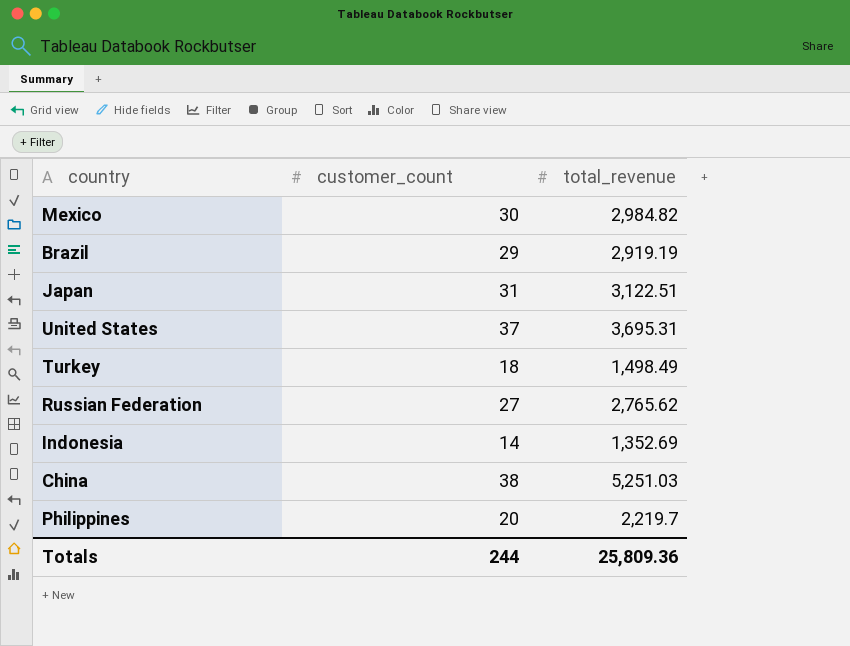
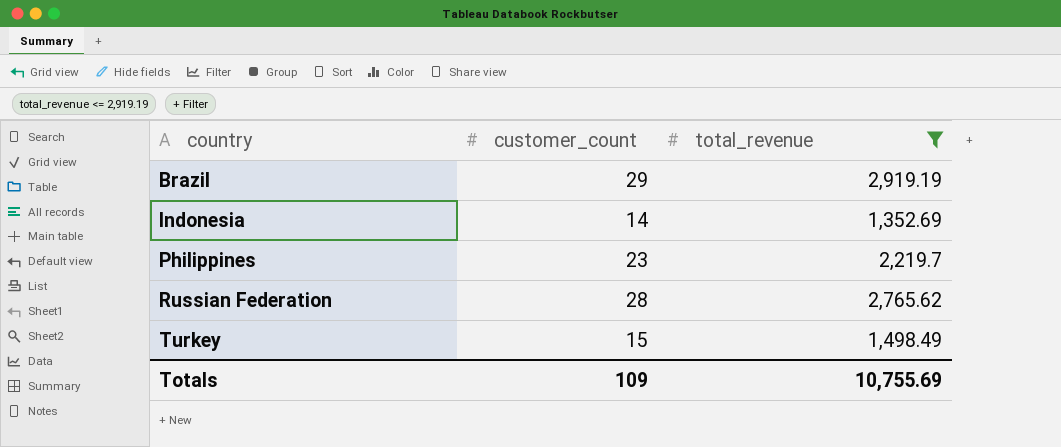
filter: none -> total_revenue <= 2,919.19
row order: none -> country ascending
Philippines | customer_count: 20 -> 23
Russian Federation | customer_count: 27 -> 28
Turkey | customer_count: 18 -> 15
Totals | customer_count: 244 -> 109
Totals | total_revenue: 25,809.36 -> 10,755.69

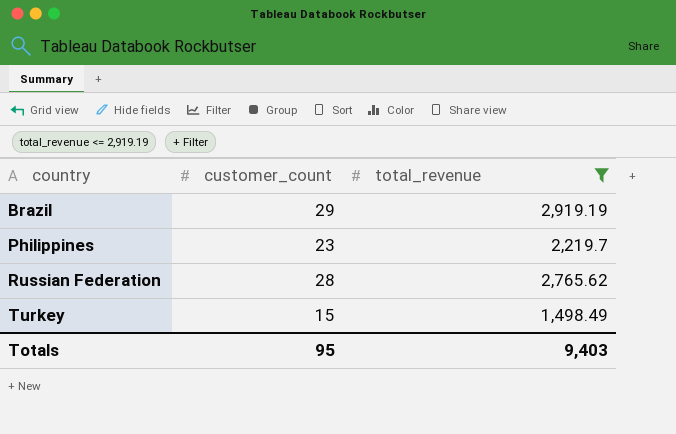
row Indonesia: 14 | 1,352.69 -> none
Totals | customer_count: 109 -> 95
Totals | total_revenue: 10,755.69 -> 9,403

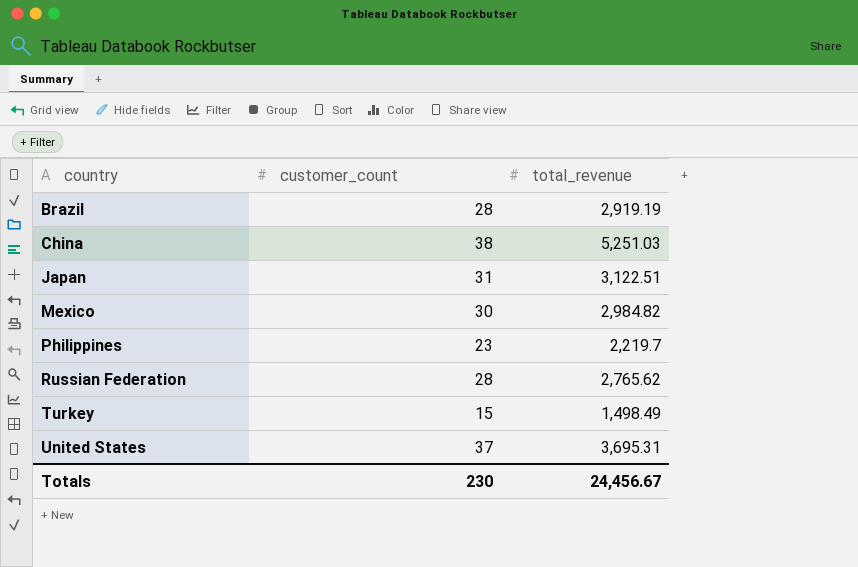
filter: total_revenue <= 2,919.19 -> none
Brazil | customer_count: 29 -> 28
Totals | customer_count: 95 -> 230
Totals | total_revenue: 9,403 -> 24,456.67

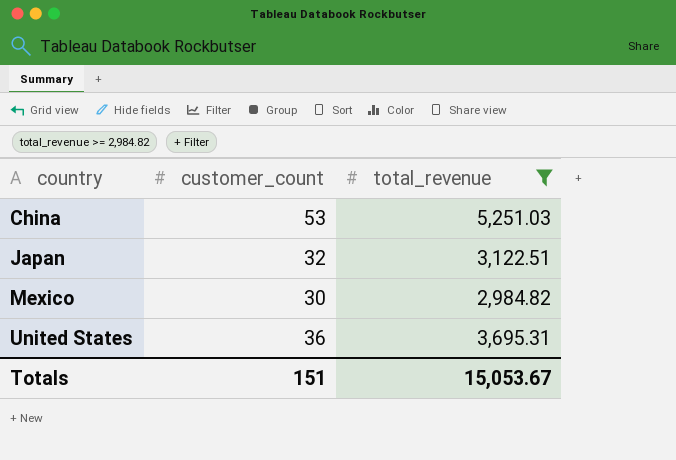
filter: none -> total_revenue >= 2,984.82
China | customer_count: 38 -> 53
Japan | customer_count: 31 -> 32
United States | customer_count: 37 -> 36
Totals | customer_count: 230 -> 151
Totals | total_revenue: 24,456.67 -> 15,053.67

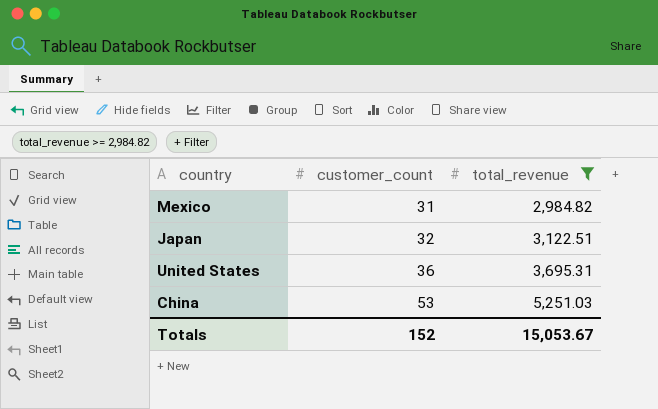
row order: country ascending -> customer_count ascending
Mexico | customer_count: 30 -> 31
Totals | customer_count: 151 -> 152

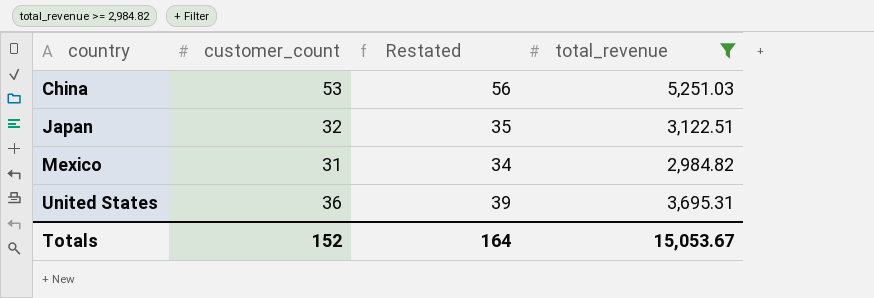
row order: customer_count ascending -> country ascending
column Restated | formula: none -> [customer_count] + 3

